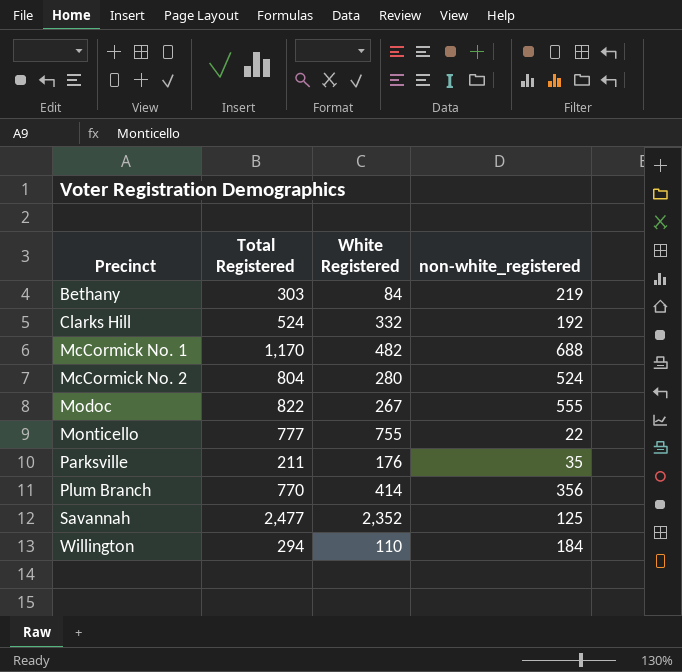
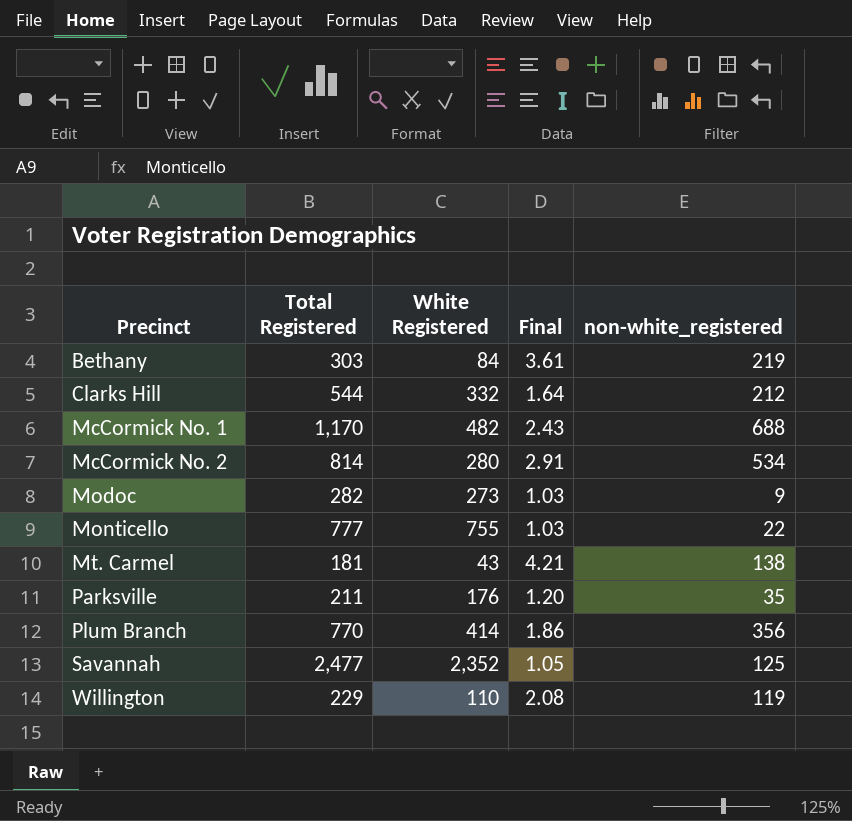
column Final | formula: none -> [Total Registered] / [White Registered]
Clarks Hill | Total Registered: 524 -> 544
Clarks Hill | non-white_registered: 192 -> 212
McCormick No. 2 | Total Registered: 804 -> 814
McCormick No. 2 | non-white_registered: 524 -> 534
Modoc | Total Registered: 822 -> 282
Modoc | White Registered: 267 -> 273
Modoc | non-white_registered: 555 -> 9
row Mt. Carmel: none -> 181 | 43 | 4.21 | 138
Willington | Total Registered: 294 -> 229
Willington | non-white_registered: 184 -> 119

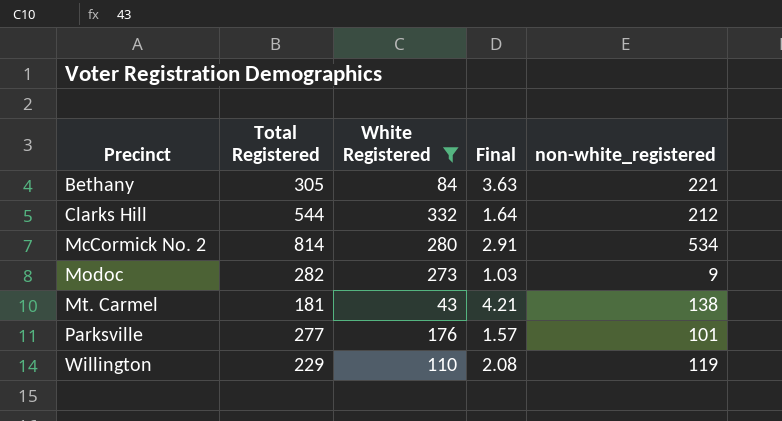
filter: none -> White Registered <= 332
Bethany | Total Registered: 303 -> 305
Bethany | Final: 3.61 -> 3.63
Bethany | non-white_registered: 219 -> 221
Parksville | Total Registered: 211 -> 277
Parksville | Final: 1.20 -> 1.57
Parksville | non-white_registered: 35 -> 101

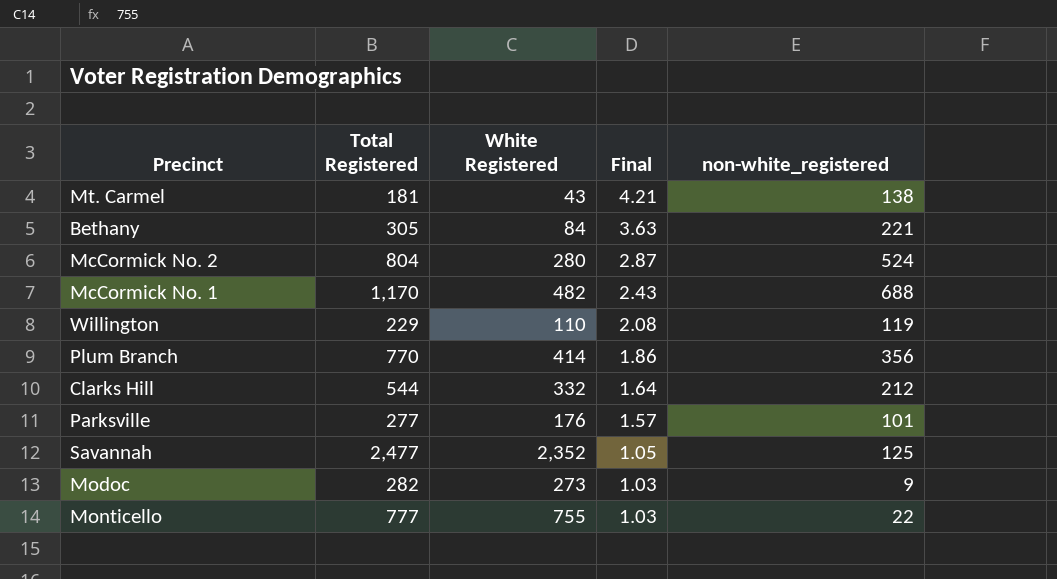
filter: White Registered <= 332 -> none
row order: Precinct ascending -> Final descending
McCormick No. 2 | Total Registered: 814 -> 804
McCormick No. 2 | Final: 2.91 -> 2.87
McCormick No. 2 | non-white_registered: 534 -> 524

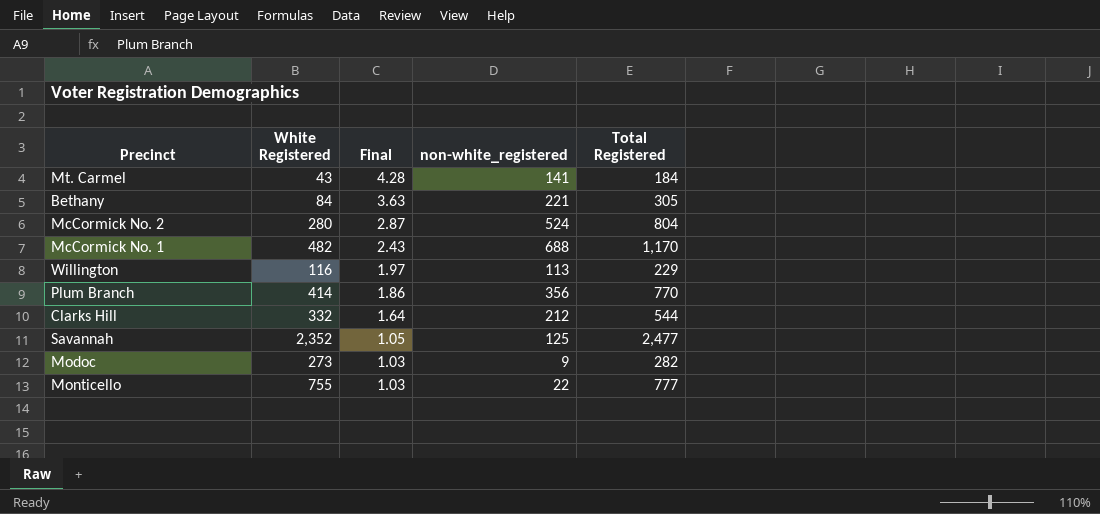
column Total Registered | position: 2 -> 5
row Parksville: 277 | 176 | 1.57 | 101 -> none
Mt. Carmel | Final: 4.21 -> 4.28
Mt. Carmel | non-white_registered: 138 -> 141
Mt. Carmel | Total Registered: 181 -> 184
Willington | White Registered: 110 -> 116
Willington | Final: 2.08 -> 1.97
Willington | non-white_registered: 119 -> 113

